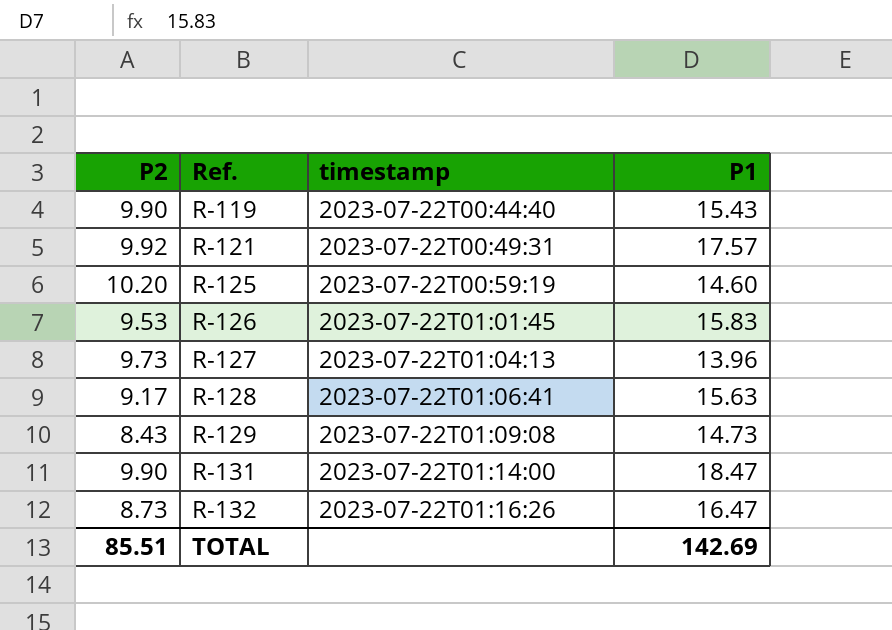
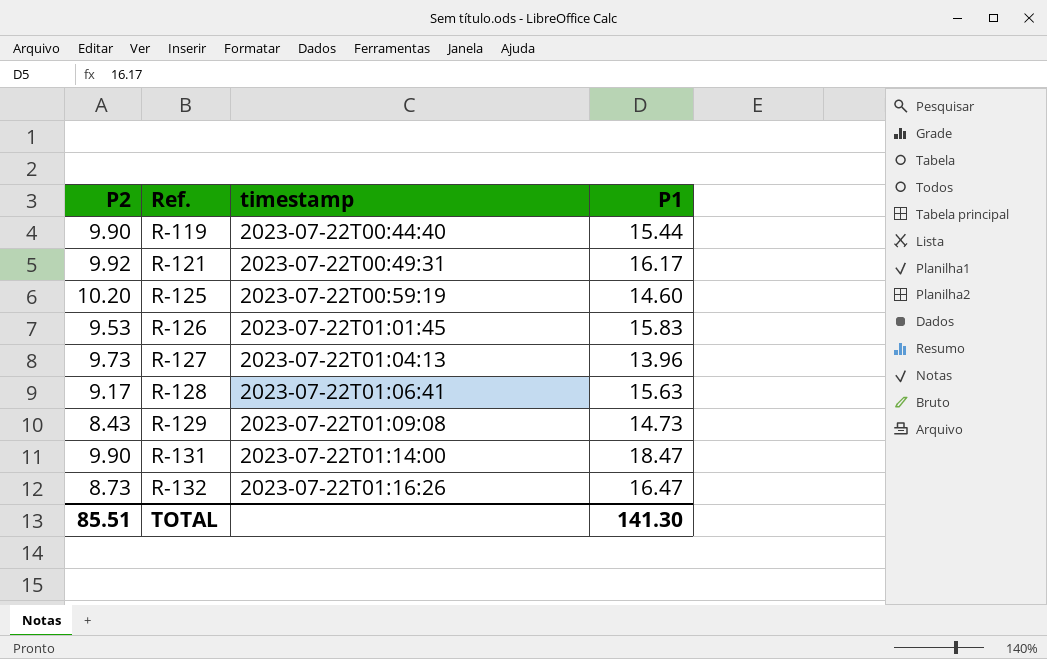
R-119 | P1: 15.43 -> 15.44
R-121 | P1: 17.57 -> 16.17
TOTAL | P1: 142.69 -> 141.30

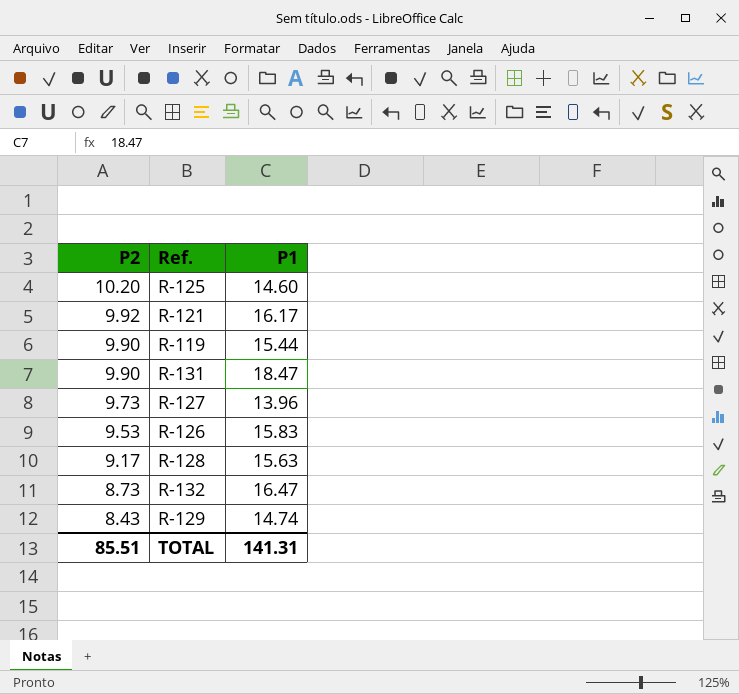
row order: Ref. ascending -> P2 descending
column timestamp | position: 3 -> none
R-129 | P1: 14.73 -> 14.74
TOTAL | P1: 141.30 -> 141.31

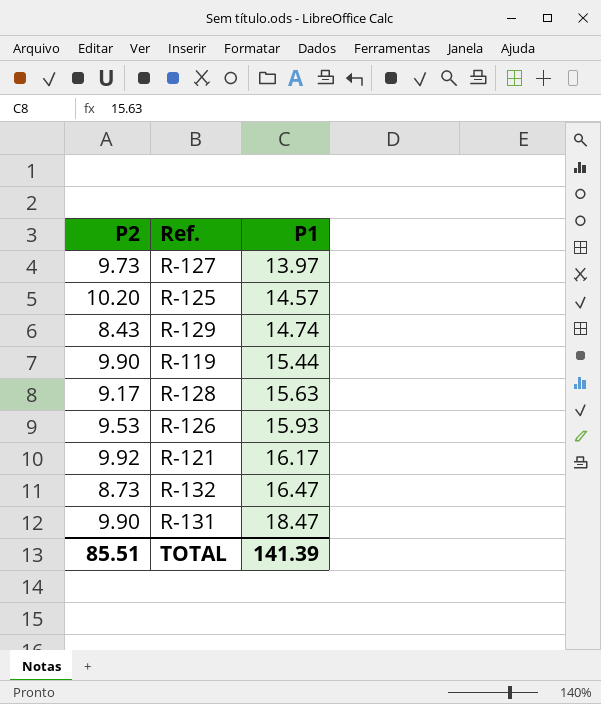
row order: P2 descending -> P1 ascending
R-127 | P1: 13.96 -> 13.97
R-125 | P1: 14.60 -> 14.57
R-126 | P1: 15.83 -> 15.93
TOTAL | P1: 141.31 -> 141.39

